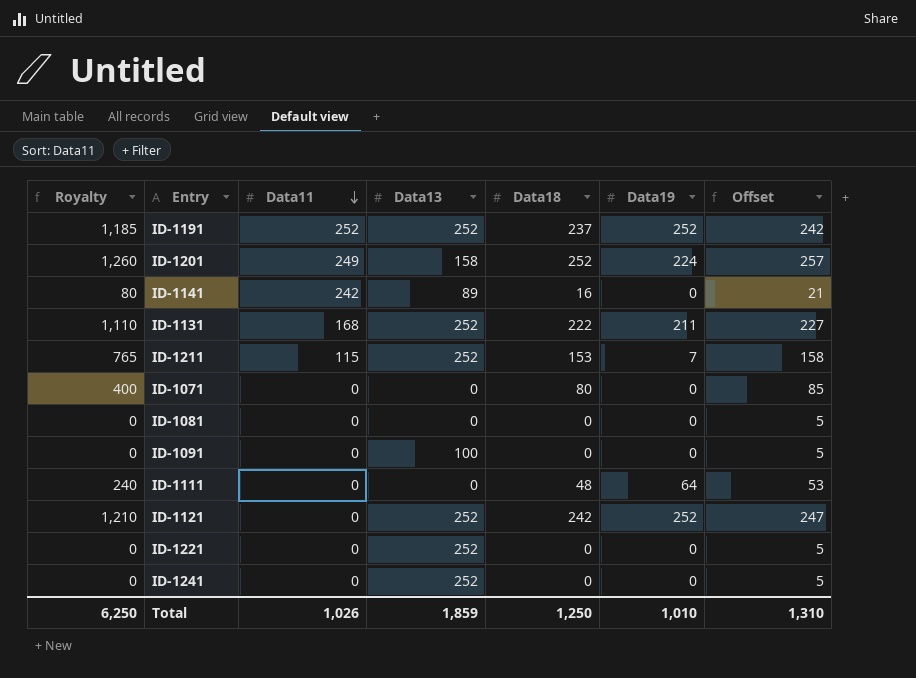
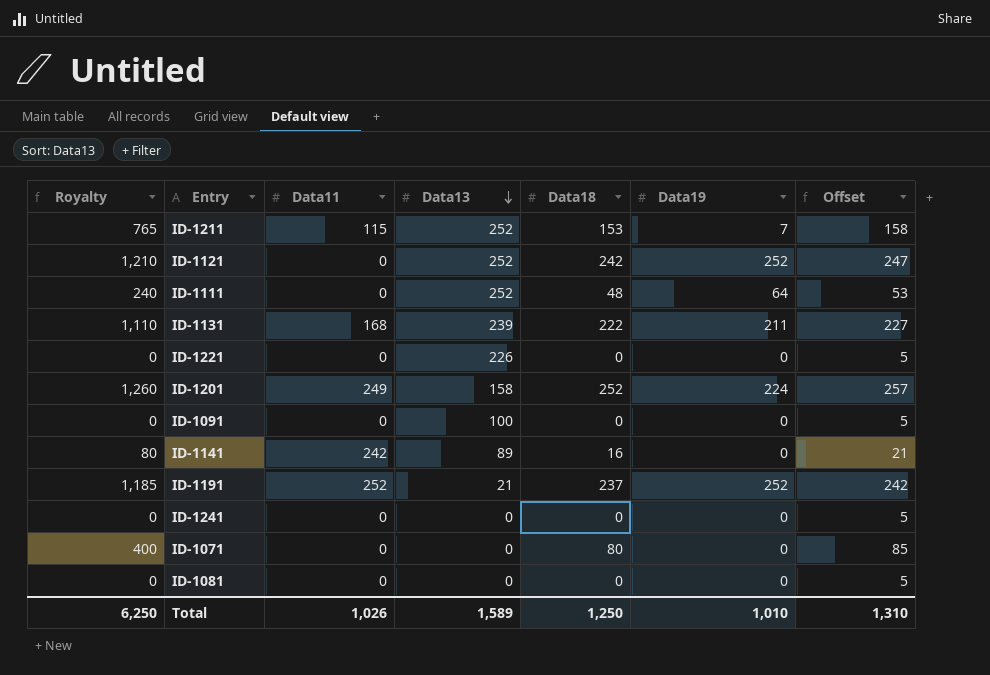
row order: Data11 descending -> Data13 descending
ID-1111 | Data13: 0 -> 252
ID-1131 | Data13: 252 -> 239
ID-1221 | Data13: 252 -> 226
ID-1191 | Data13: 252 -> 21
ID-1241 | Data13: 252 -> 0
Total | Data13: 1,859 -> 1,589

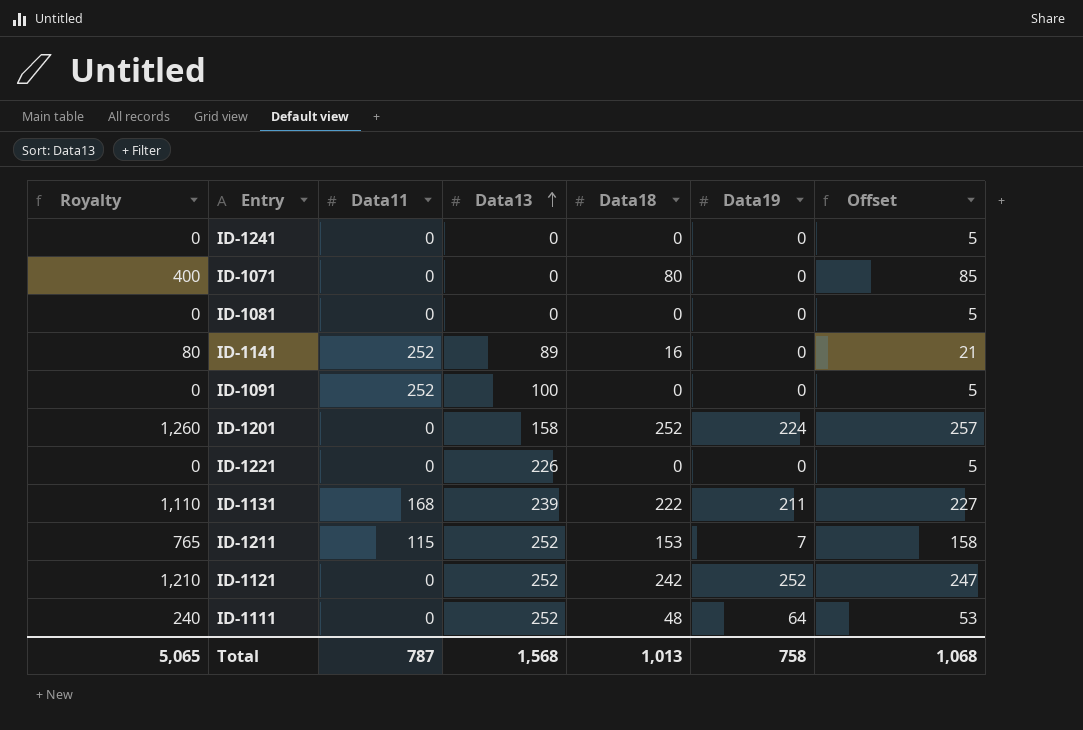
row order: Data13 descending -> Data13 ascending
row ID-1191: 1,185 | 252 | 21 | 237 | 252 | 242 -> none
ID-1141 | Data11: 242 -> 252
ID-1091 | Data11: 0 -> 252
ID-1201 | Data11: 249 -> 0
Total | Royalty: 6,250 -> 5,065
Total | Data11: 1,026 -> 787
Total | Data13: 1,589 -> 1,568
Total | Data18: 1,250 -> 1,013
Total | Data19: 1,010 -> 758
Total | Offset: 1,310 -> 1,068

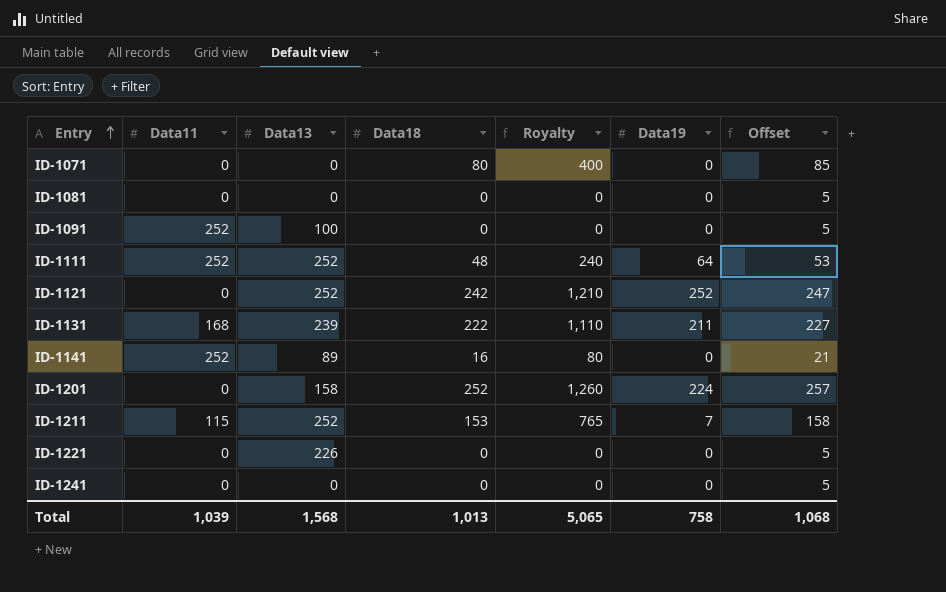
row order: Data13 ascending -> Entry ascending
column Royalty | position: 1 -> 5
ID-1111 | Data11: 0 -> 252
Total | Data11: 787 -> 1,039

